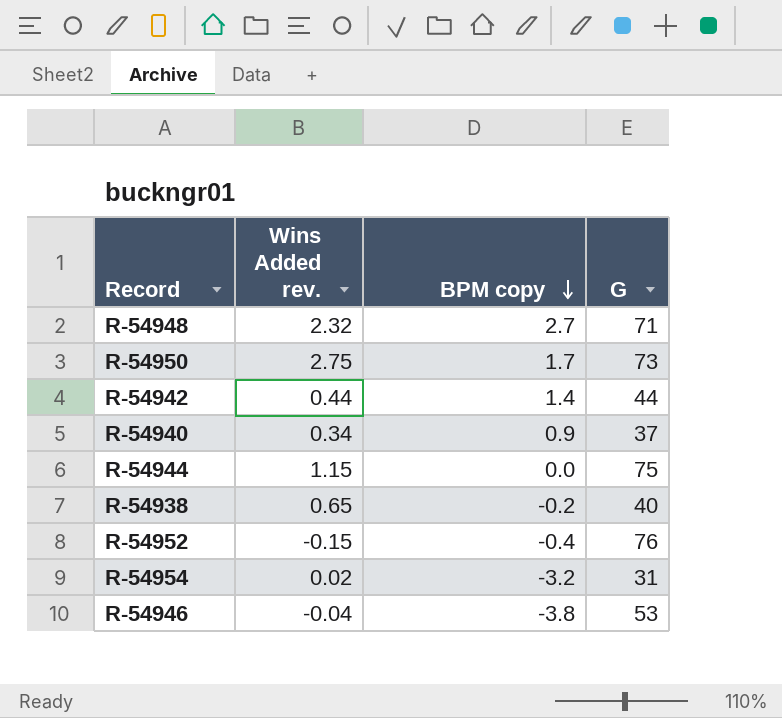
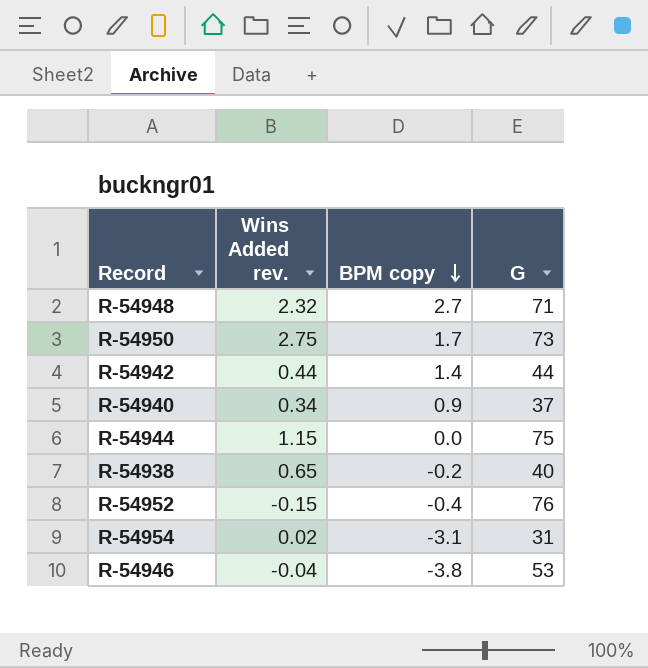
R-54954 | BPM copy: -3.2 -> -3.1

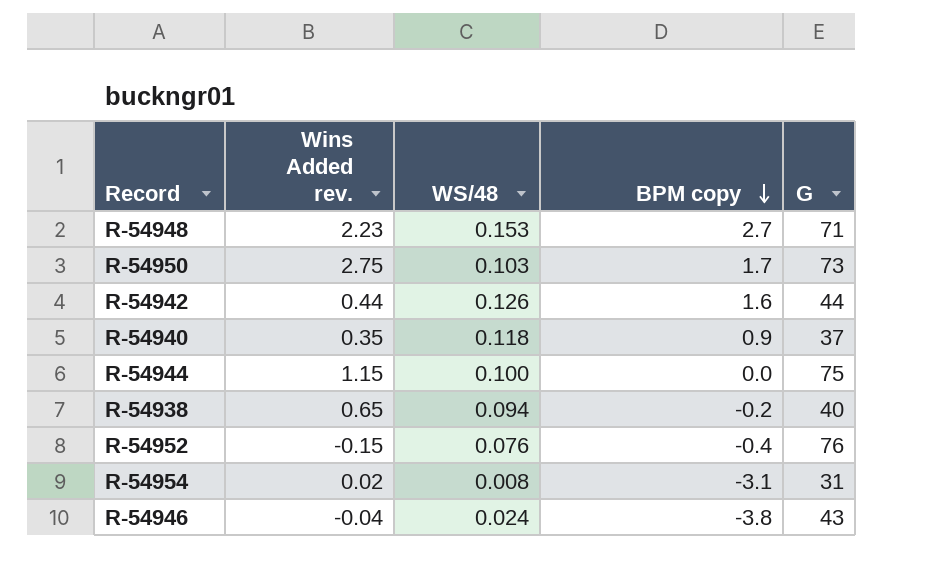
column WS/48 | position: none -> 3
R-54948 | Wins Added rev.: 2.32 -> 2.23
R-54942 | BPM copy: 1.4 -> 1.6
R-54940 | Wins Added rev.: 0.34 -> 0.35
R-54946 | G: 53 -> 43

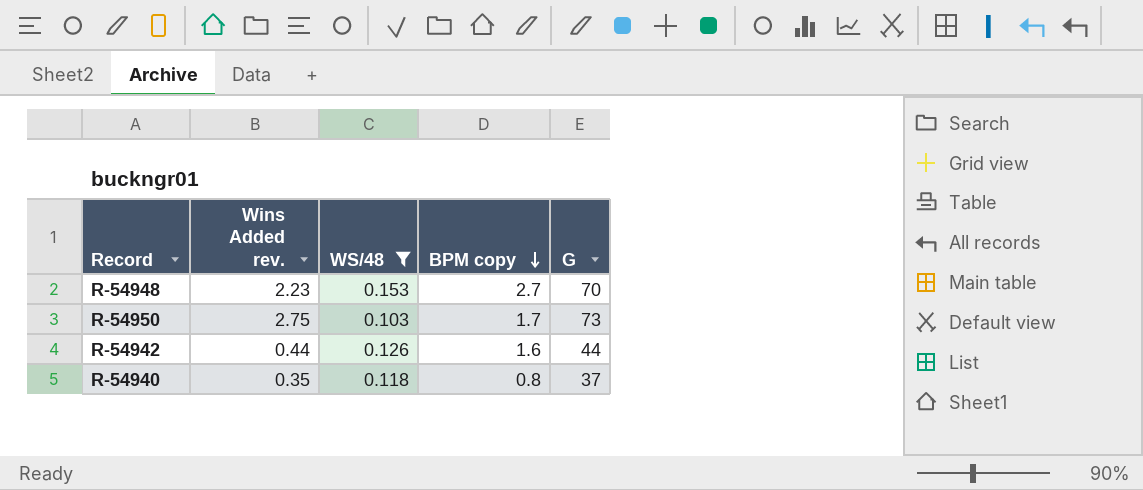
filter: none -> WS/48 >= 0.103
R-54948 | G: 71 -> 70
R-54940 | BPM copy: 0.9 -> 0.8

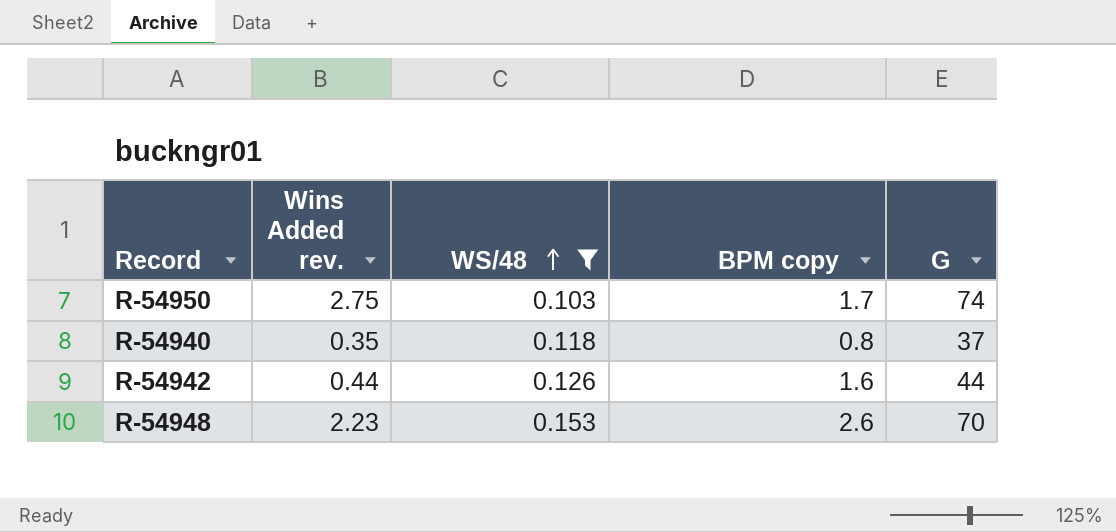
row order: BPM copy descending -> WS/48 ascending
R-54950 | G: 73 -> 74
R-54948 | BPM copy: 2.7 -> 2.6

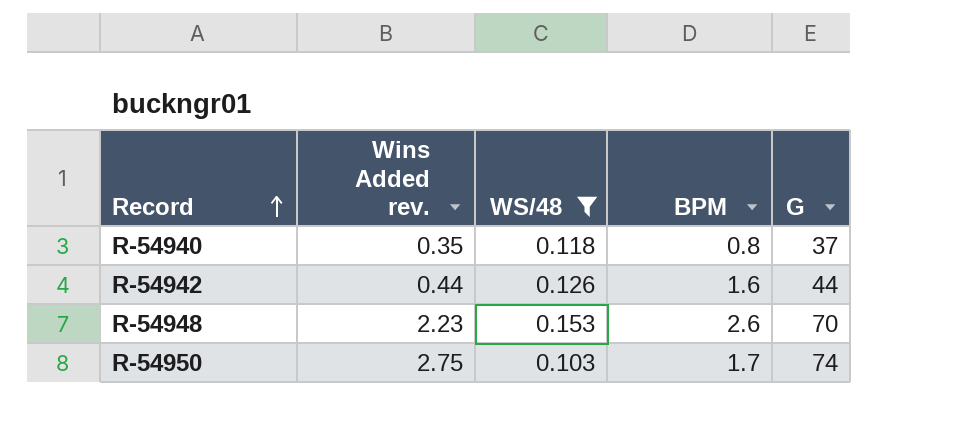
row order: WS/48 ascending -> Record ascending
column name: BPM copy -> BPM

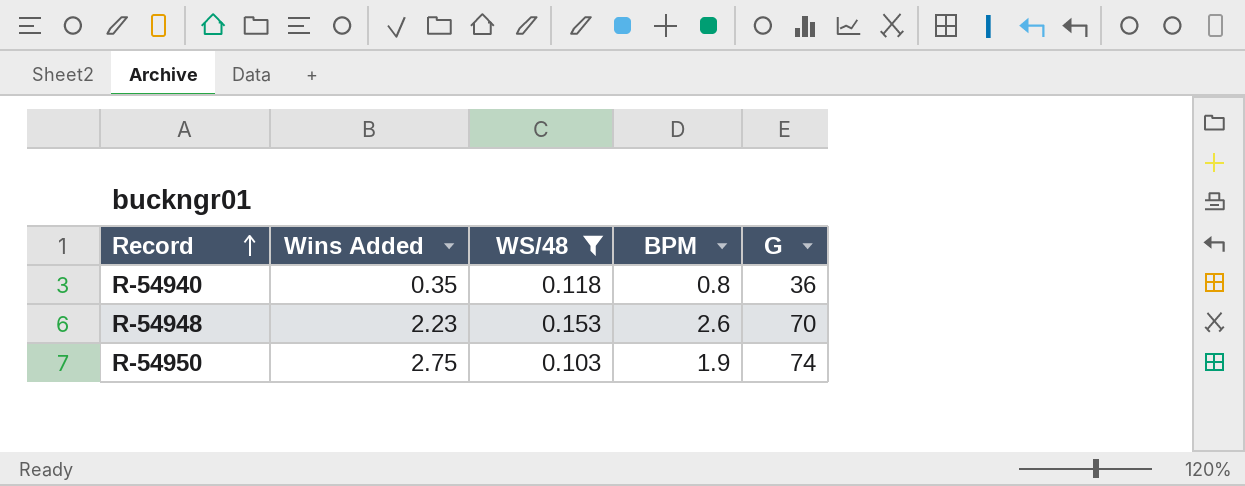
column name: Wins Added rev. -> Wins Added
row R-54942: 0.44 | 0.126 | 1.6 | 44 -> none
R-54940 | G: 37 -> 36
R-54950 | BPM: 1.7 -> 1.9

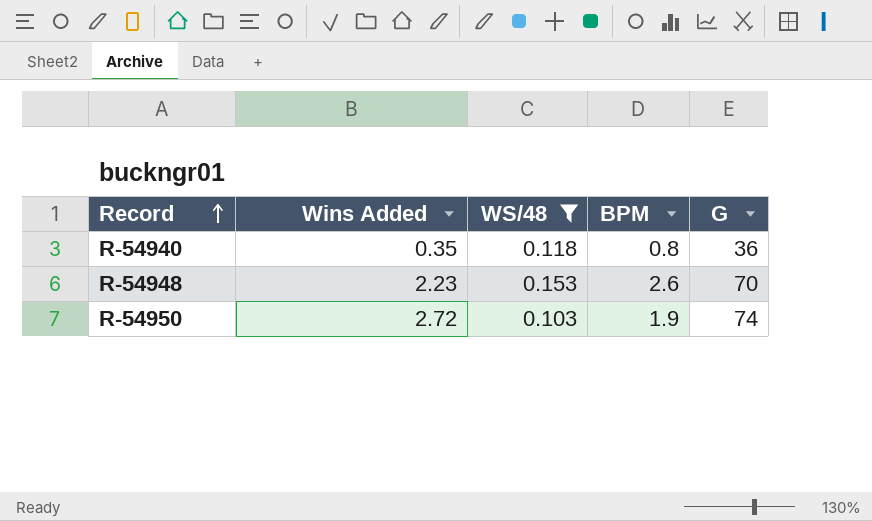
R-54950 | Wins Added: 2.75 -> 2.72

